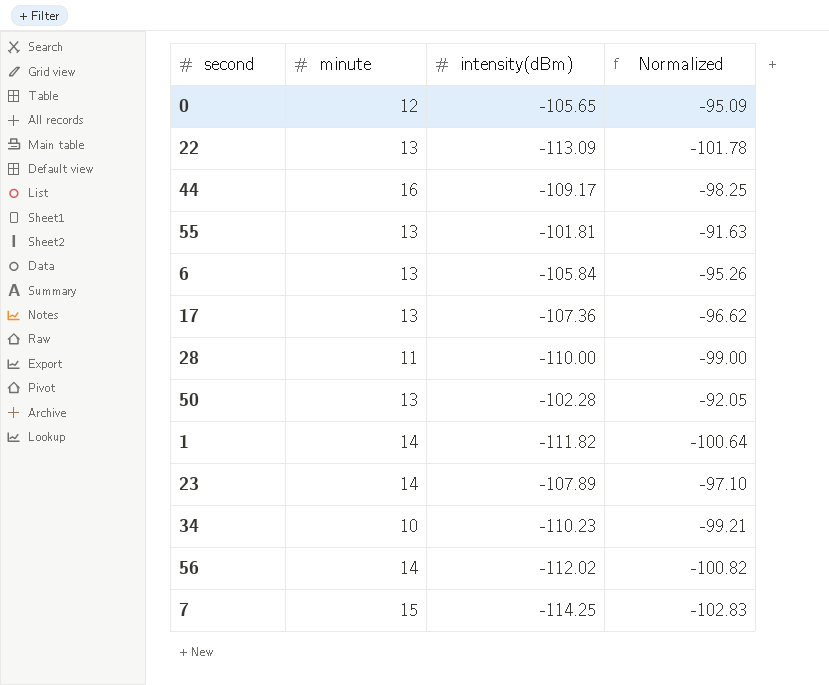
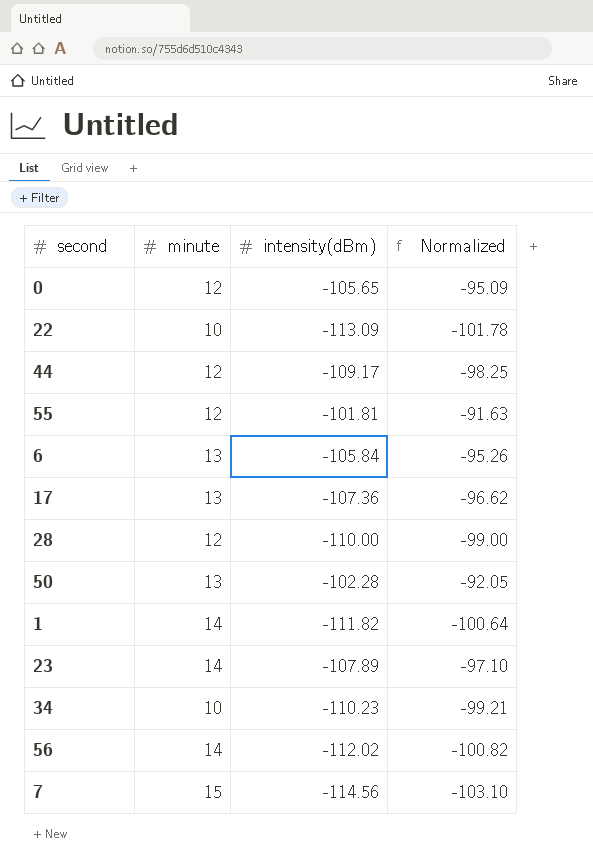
22 | minute: 13 -> 10
44 | minute: 16 -> 12
55 | minute: 13 -> 12
28 | minute: 11 -> 12
7 | intensity(dBm): -114.25 -> -114.56
7 | Normalized: -102.83 -> -103.10

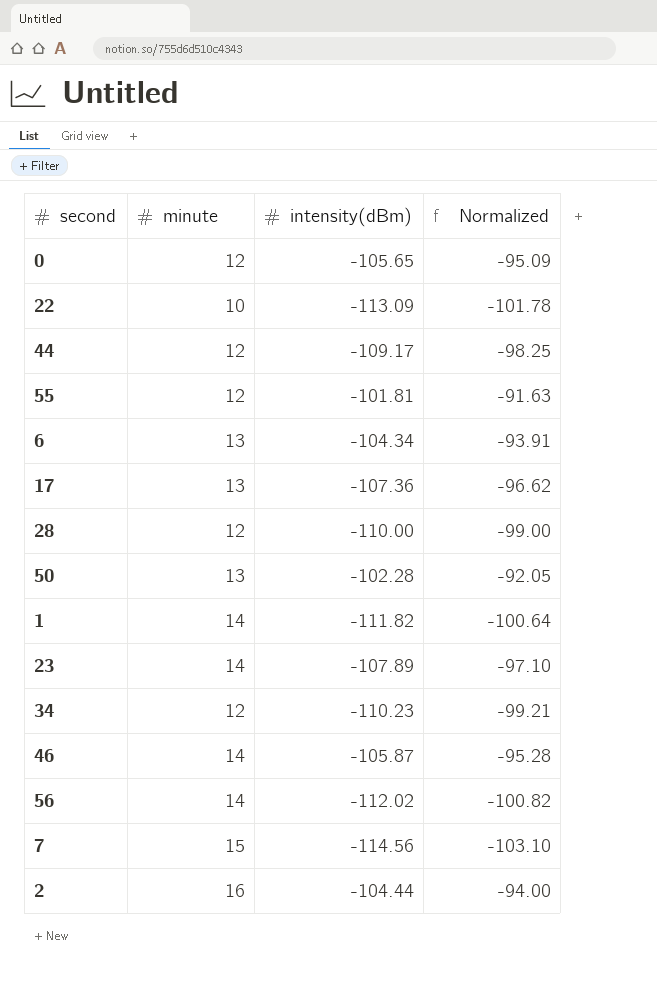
6 | intensity(dBm): -105.84 -> -104.34
6 | Normalized: -95.26 -> -93.91
34 | minute: 10 -> 12
row 46: none -> 14 | -105.87 | -95.28
row 2: none -> 16 | -104.44 | -94.00

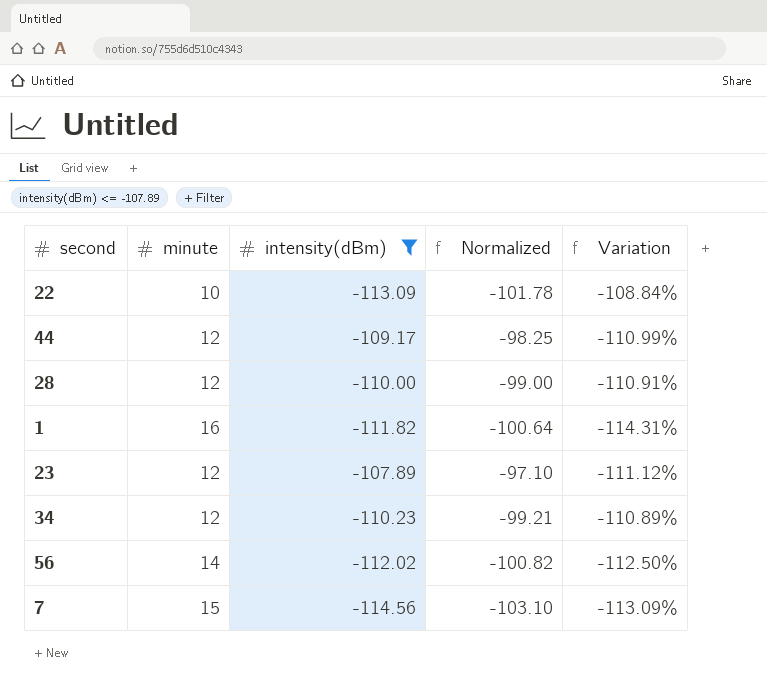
filter: none -> intensity(dBm) <= -107.89
column Variation | formula: none -> ([minute] - [intensity(dBm)]) / [intensity(dBm)]
1 | minute: 14 -> 16
23 | minute: 14 -> 12

